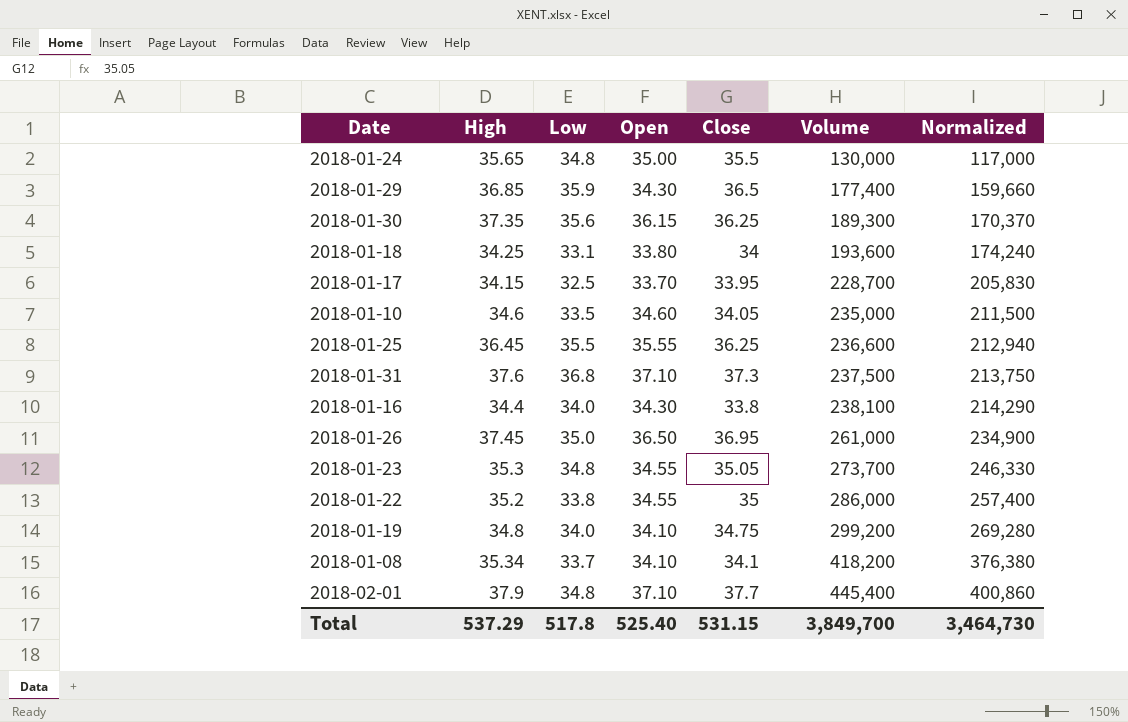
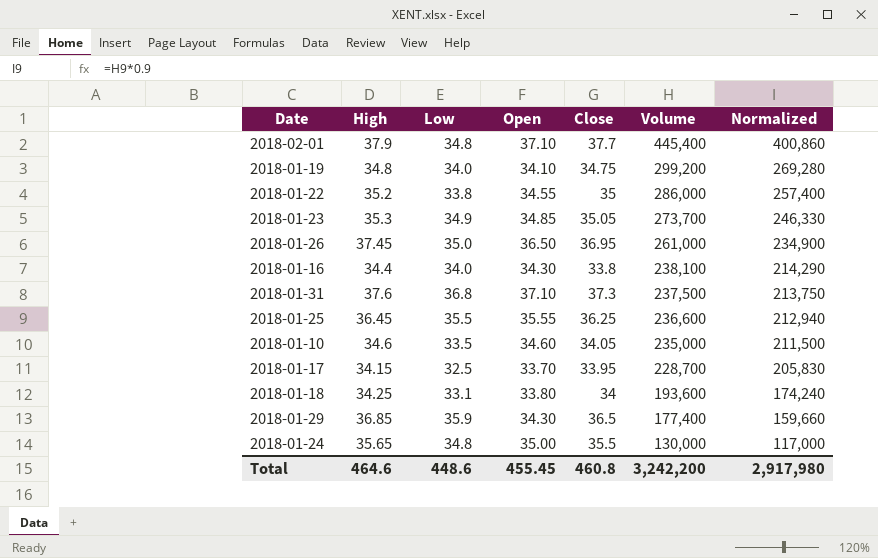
row order: Volume ascending -> Volume descending
row 2018-01-30: 37.35 | 35.6 | 36.15 | 36.25 | 189,300 | 170,370 -> none
row 2018-01-08: 35.34 | 33.7 | 34.10 | 34.1 | 418,200 | 376,380 -> none
2018-01-23 | Low: 34.8 -> 34.9
2018-01-23 | Open: 34.55 -> 34.85
Total | High: 537.29 -> 464.6
Total | Low: 517.8 -> 448.6
Total | Open: 525.40 -> 455.45
Total | Close: 531.15 -> 460.8
Total | Volume: 3,849,700 -> 3,242,200
Total | Normalized: 3,464,730 -> 2,917,980

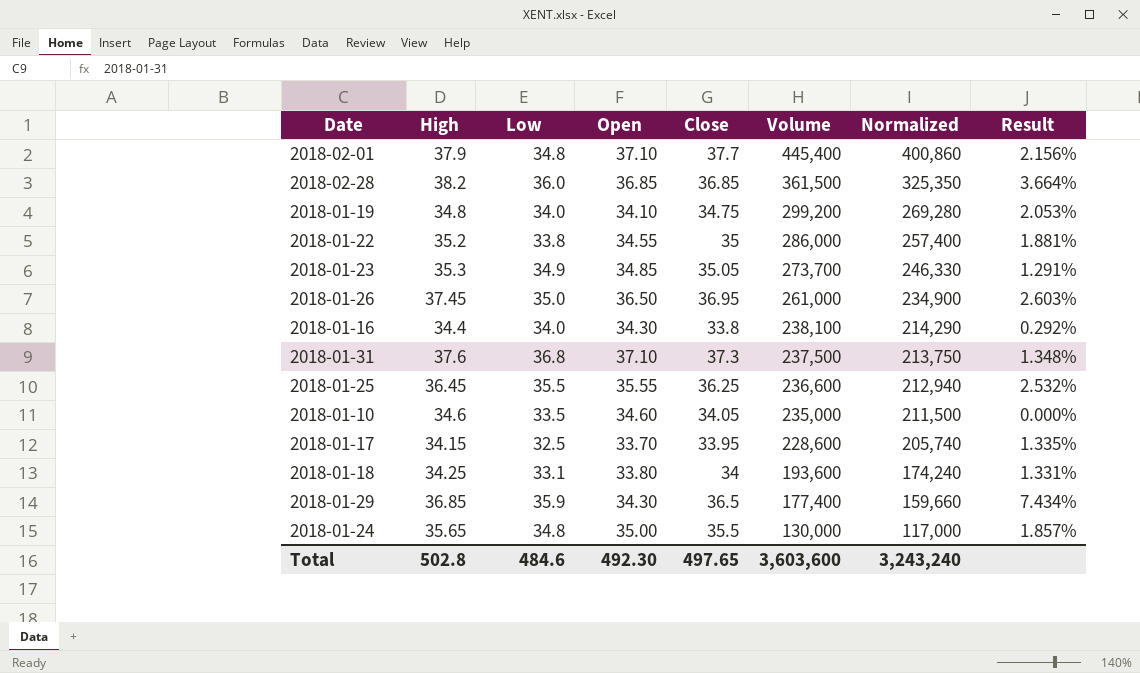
column Result | formula: none -> ([High] - [Open]) / [Open]
row 2018-02-28: none -> 38.2 | 36.0 | 36.85 | 36.85 | 361,500 | 325,350 | 3.664%
2018-01-17 | Volume: 228,700 -> 228,600
2018-01-17 | Normalized: 205,830 -> 205,740
Total | High: 464.6 -> 502.8
Total | Low: 448.6 -> 484.6
Total | Open: 455.45 -> 492.30
Total | Close: 460.8 -> 497.65
Total | Volume: 3,242,200 -> 3,603,600
Total | Normalized: 2,917,980 -> 3,243,240

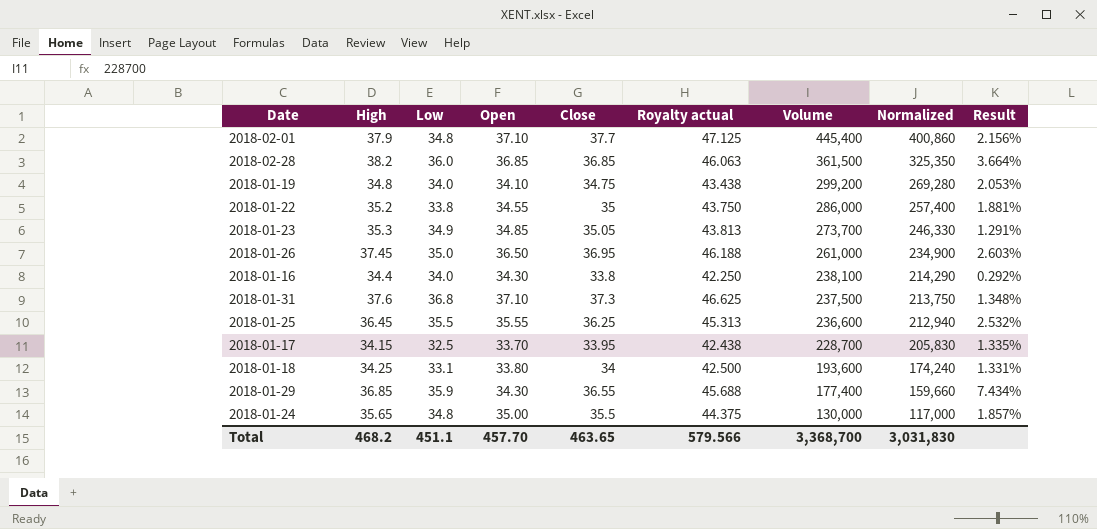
column Royalty actual | formula: none -> [Close] * 1.25
row 2018-01-10: 34.6 | 33.5 | 34.60 | 34.05 | 235,000 | 211,500 | 0.000% -> none
2018-01-17 | Volume: 228,600 -> 228,700
2018-01-17 | Normalized: 205,740 -> 205,830
2018-01-29 | Close: 36.5 -> 36.55
Total | High: 502.8 -> 468.2
Total | Low: 484.6 -> 451.1
Total | Open: 492.30 -> 457.70
Total | Close: 497.65 -> 463.65
Total | Volume: 3,603,600 -> 3,368,700
Total | Normalized: 3,243,240 -> 3,031,830

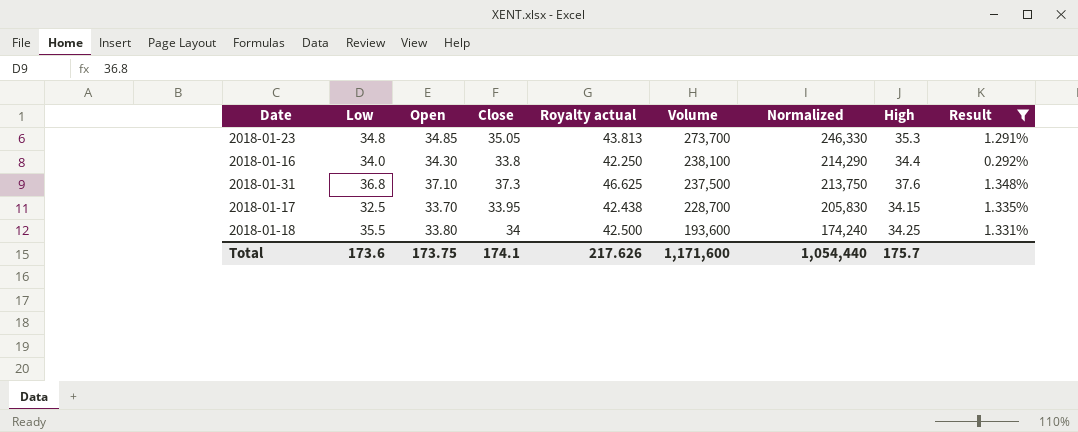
filter: none -> Result <= 1.348%
column High | position: 2 -> 8
2018-01-23 | Low: 34.9 -> 34.8
2018-01-18 | Low: 33.1 -> 35.5
Total | Low: 451.1 -> 173.6
Total | Open: 457.70 -> 173.75
Total | Close: 463.65 -> 174.1
Total | Royalty actual: 579.566 -> 217.626
Total | Volume: 3,368,700 -> 1,171,600
Total | Normalized: 3,031,830 -> 1,054,440
Total | High: 468.2 -> 175.7

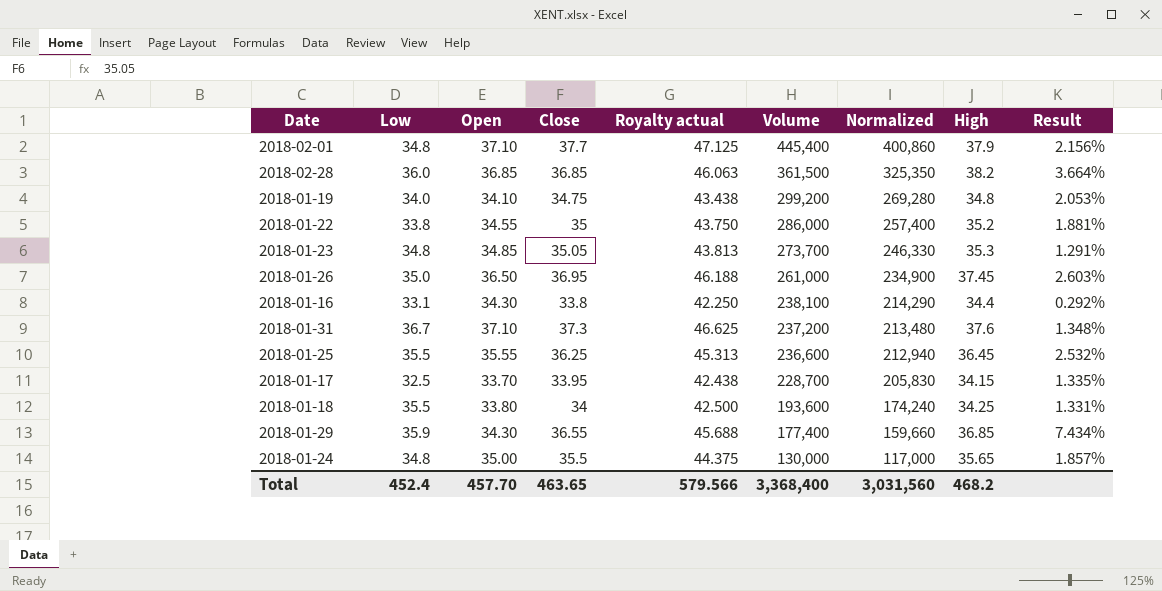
filter: Result <= 1.348% -> none
2018-01-16 | Low: 34.0 -> 33.1
2018-01-31 | Low: 36.8 -> 36.7
2018-01-31 | Volume: 237,500 -> 237,200
2018-01-31 | Normalized: 213,750 -> 213,480
Total | Low: 173.6 -> 452.4
Total | Open: 173.75 -> 457.70
Total | Close: 174.1 -> 463.65
Total | Royalty actual: 217.626 -> 579.566
Total | Volume: 1,171,600 -> 3,368,400
Total | Normalized: 1,054,440 -> 3,031,560
Total | High: 175.7 -> 468.2

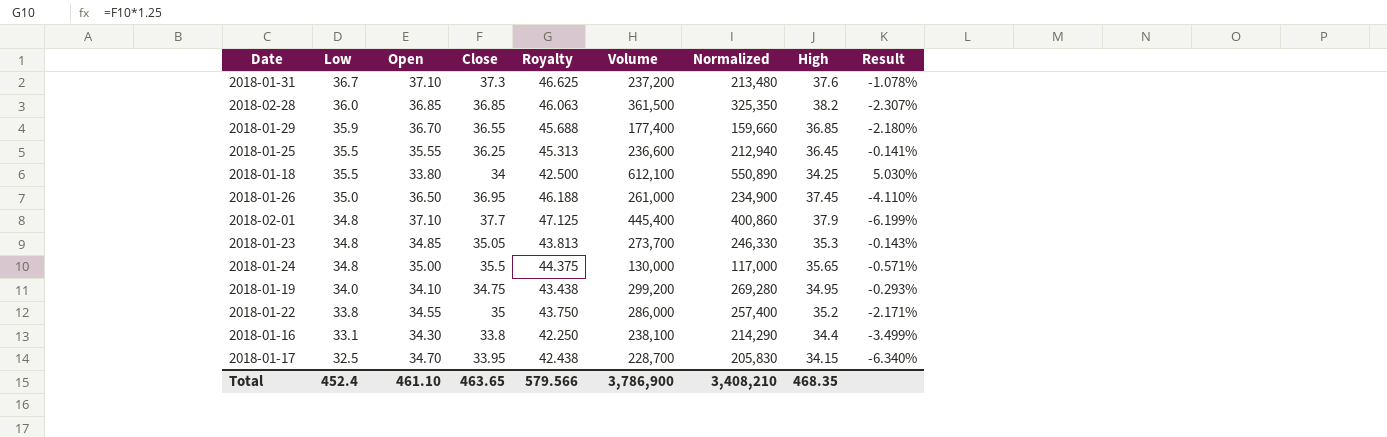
row order: Volume descending -> Low descending
column name: Royalty actual -> Royalty
column Result | formula: ([High] - [Open]) / [Open] -> ([Low] - [Open]) / [Open]
2018-01-29 | Open: 34.30 -> 36.70
2018-01-18 | Volume: 193,600 -> 612,100
2018-01-18 | Normalized: 174,240 -> 550,890
2018-01-19 | High: 34.8 -> 34.95
2018-01-17 | Open: 33.70 -> 34.70
Total | Open: 457.70 -> 461.10
Total | Volume: 3,368,400 -> 3,786,900
Total | Normalized: 3,031,560 -> 3,408,210
Total | High: 468.2 -> 468.35

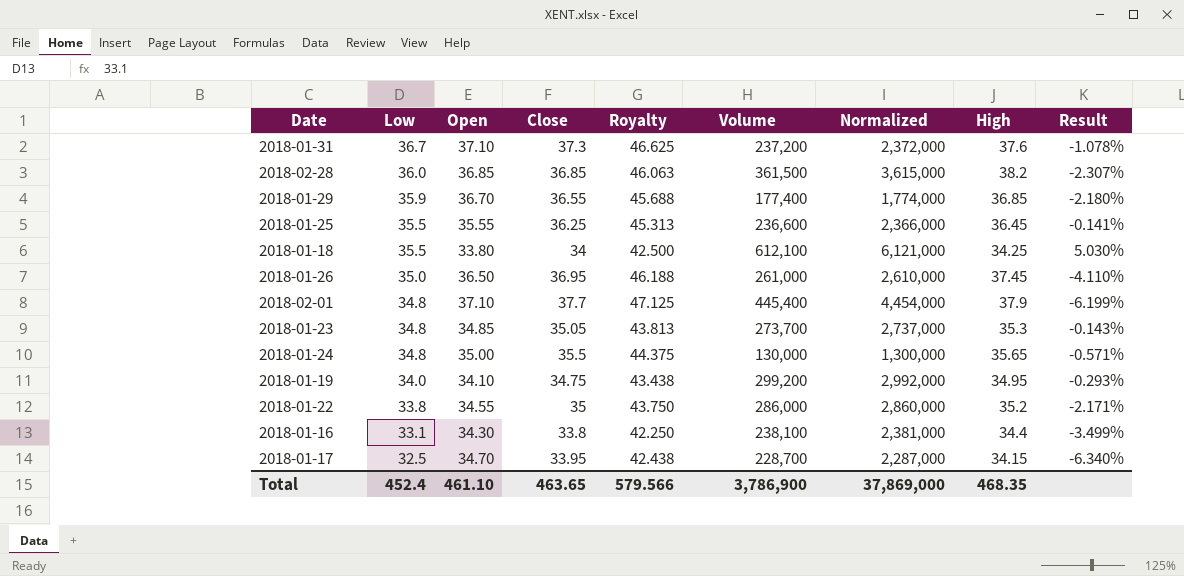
column Normalized | formula: [Volume] * 0.9 -> [Volume] * 10
Total | Normalized: 3,408,210 -> 37,869,000

